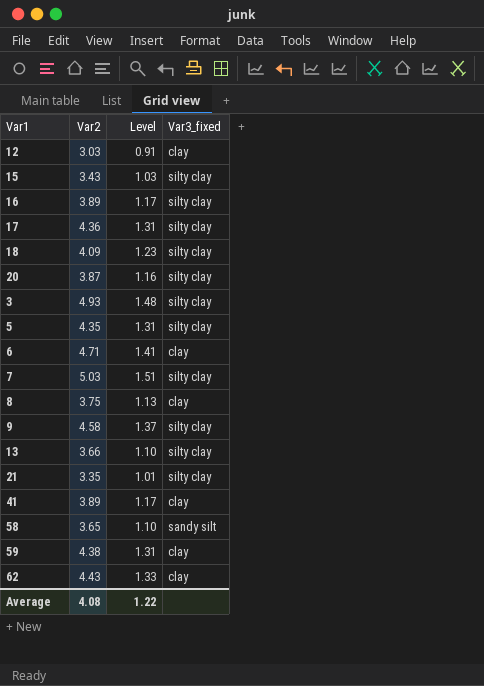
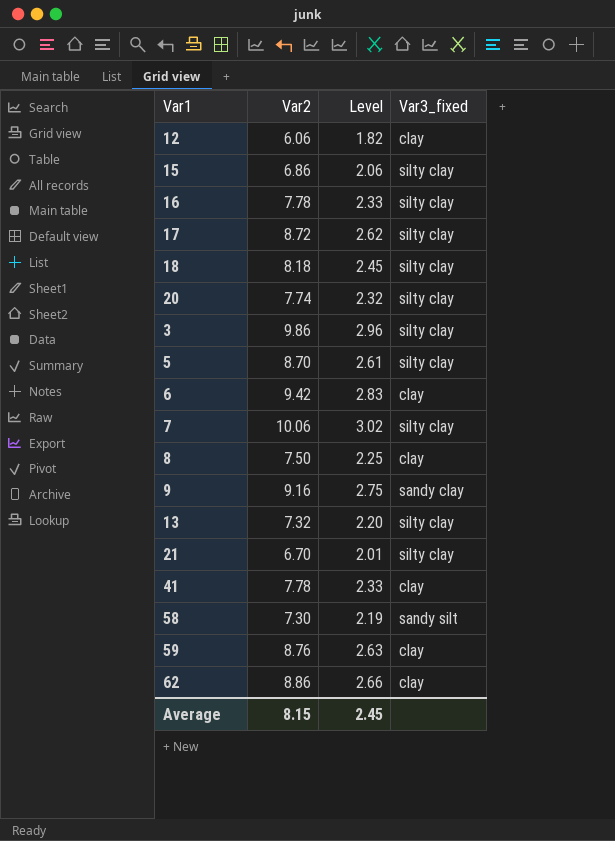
12 | Var2: 3.03 -> 6.06
12 | Level: 0.91 -> 1.82
15 | Var2: 3.43 -> 6.86
15 | Level: 1.03 -> 2.06
16 | Var2: 3.89 -> 7.78
16 | Level: 1.17 -> 2.33
17 | Var2: 4.36 -> 8.72
17 | Level: 1.31 -> 2.62
18 | Var2: 4.09 -> 8.18
18 | Level: 1.23 -> 2.45
20 | Var2: 3.87 -> 7.74
20 | Level: 1.16 -> 2.32
3 | Var2: 4.93 -> 9.86
3 | Level: 1.48 -> 2.96
5 | Var2: 4.35 -> 8.70
5 | Level: 1.31 -> 2.61
6 | Var2: 4.71 -> 9.42
6 | Level: 1.41 -> 2.83
7 | Var2: 5.03 -> 10.06
7 | Level: 1.51 -> 3.02
8 | Var2: 3.75 -> 7.50
8 | Level: 1.13 -> 2.25
9 | Var2: 4.58 -> 9.16
9 | Level: 1.37 -> 2.75
9 | Var3_fixed: silty clay -> sandy clay
13 | Var2: 3.66 -> 7.32
13 | Level: 1.10 -> 2.20
21 | Var2: 3.35 -> 6.70
21 | Level: 1.01 -> 2.01
41 | Var2: 3.89 -> 7.78
41 | Level: 1.17 -> 2.33
58 | Var2: 3.65 -> 7.30
58 | Level: 1.10 -> 2.19
59 | Var2: 4.38 -> 8.76
59 | Level: 1.31 -> 2.63
62 | Var2: 4.43 -> 8.86
62 | Level: 1.33 -> 2.66
Average | Var2: 4.08 -> 8.15
Average | Level: 1.22 -> 2.45

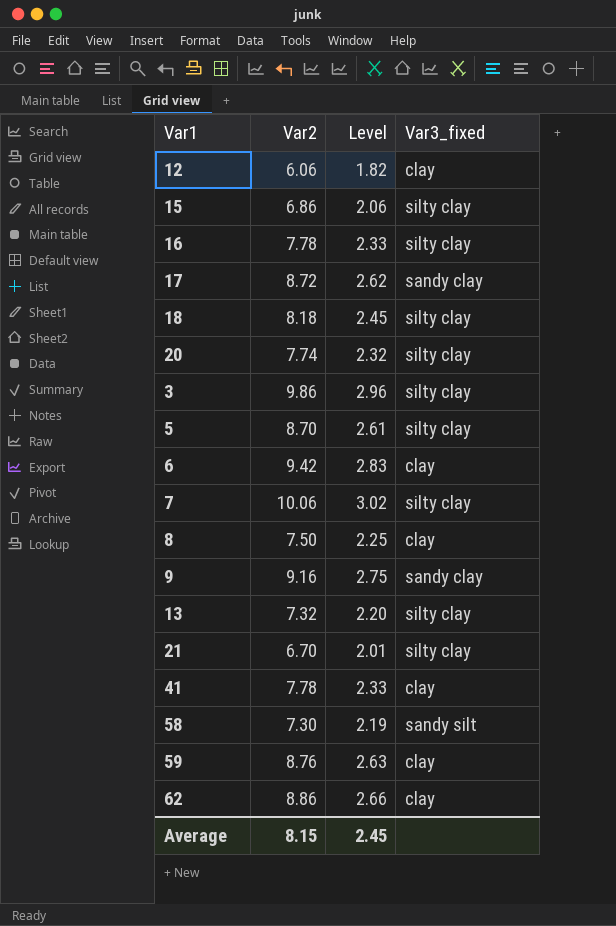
17 | Var3_fixed: silty clay -> sandy clay

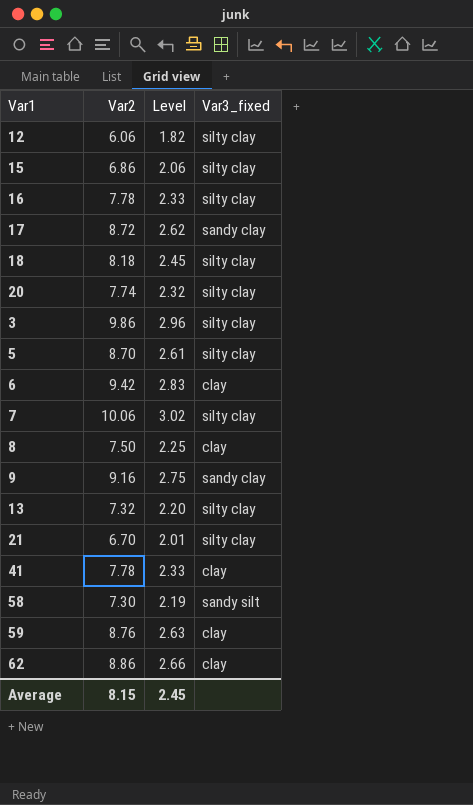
12 | Var3_fixed: clay -> silty clay

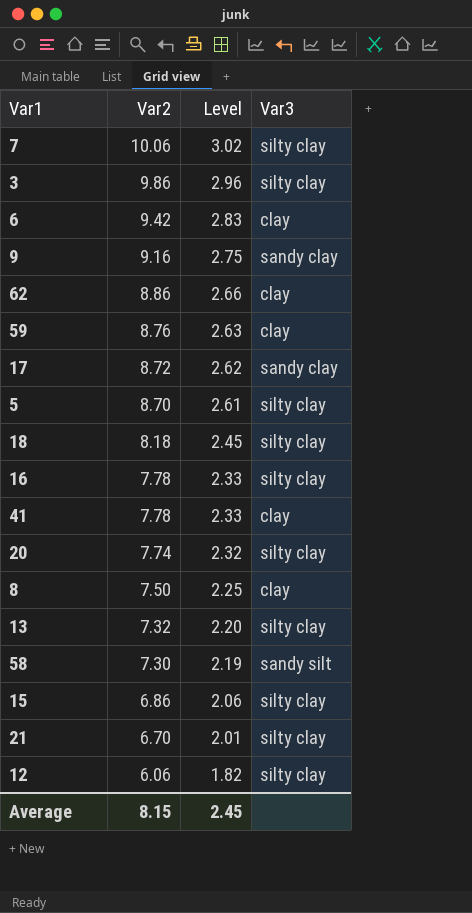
row order: none -> Var2 descending
column name: Var3_fixed -> Var3

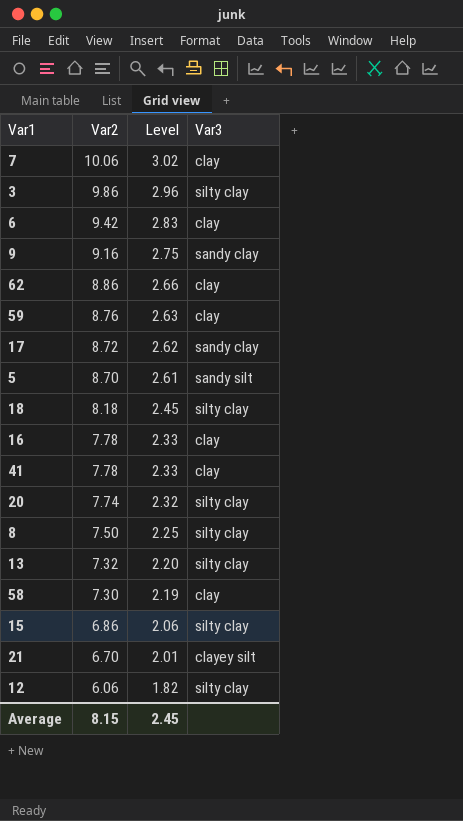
7 | Var3: silty clay -> clay
5 | Var3: silty clay -> sandy silt
16 | Var3: silty clay -> clay
8 | Var3: clay -> silty clay
58 | Var3: sandy silt -> clay
21 | Var3: silty clay -> clayey silt

